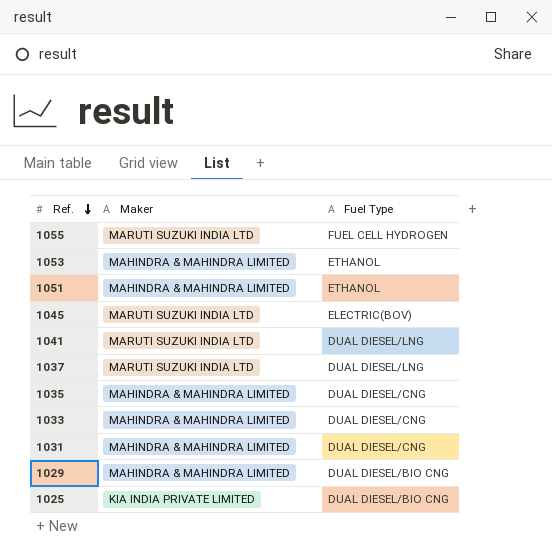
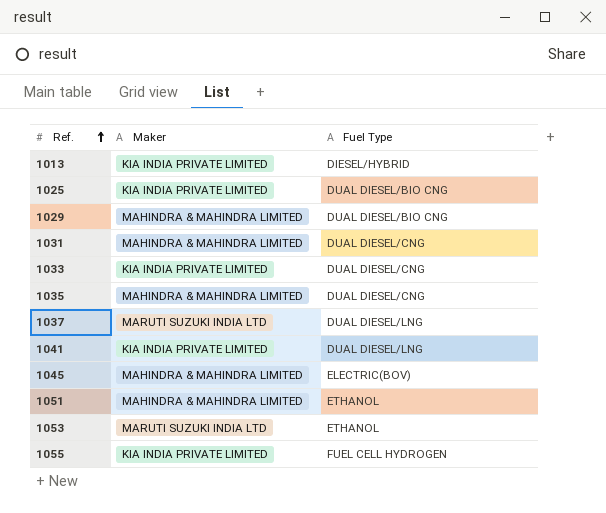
row order: Ref. descending -> Ref. ascending
row 1013: none -> KIA INDIA PRIVATE LIMITED | DIESEL/HYBRID
1033 | Maker: MAHINDRA & MAHINDRA LIMITED -> KIA INDIA PRIVATE LIMITED
1041 | Maker: MARUTI SUZUKI INDIA LTD -> KIA INDIA PRIVATE LIMITED
1045 | Maker: MARUTI SUZUKI INDIA LTD -> MAHINDRA & MAHINDRA LIMITED
1053 | Maker: MAHINDRA & MAHINDRA LIMITED -> MARUTI SUZUKI INDIA LTD
1055 | Maker: MARUTI SUZUKI INDIA LTD -> KIA INDIA PRIVATE LIMITED

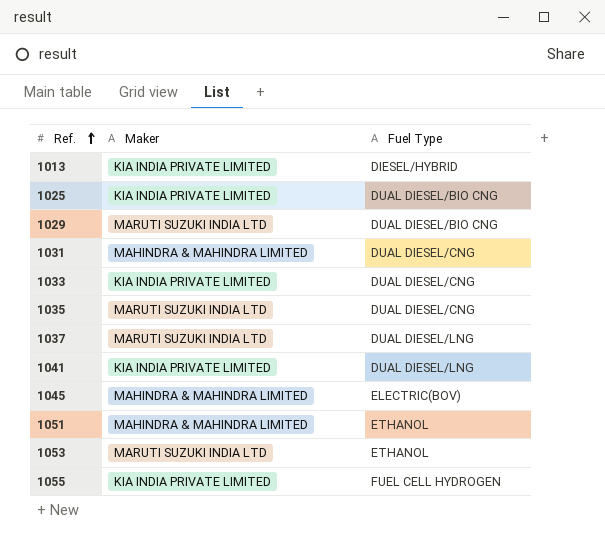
1029 | Maker: MAHINDRA & MAHINDRA LIMITED -> MARUTI SUZUKI INDIA LTD
1035 | Maker: MAHINDRA & MAHINDRA LIMITED -> MARUTI SUZUKI INDIA LTD

